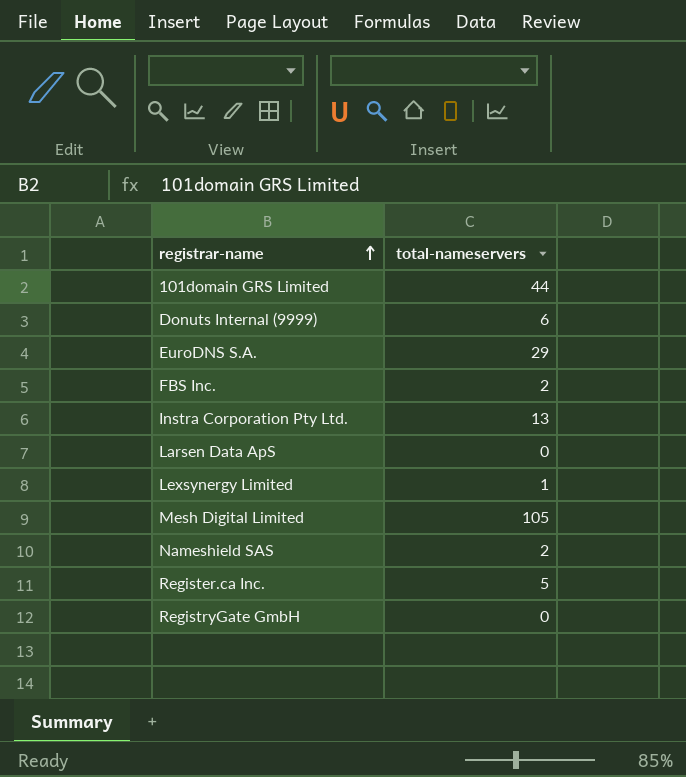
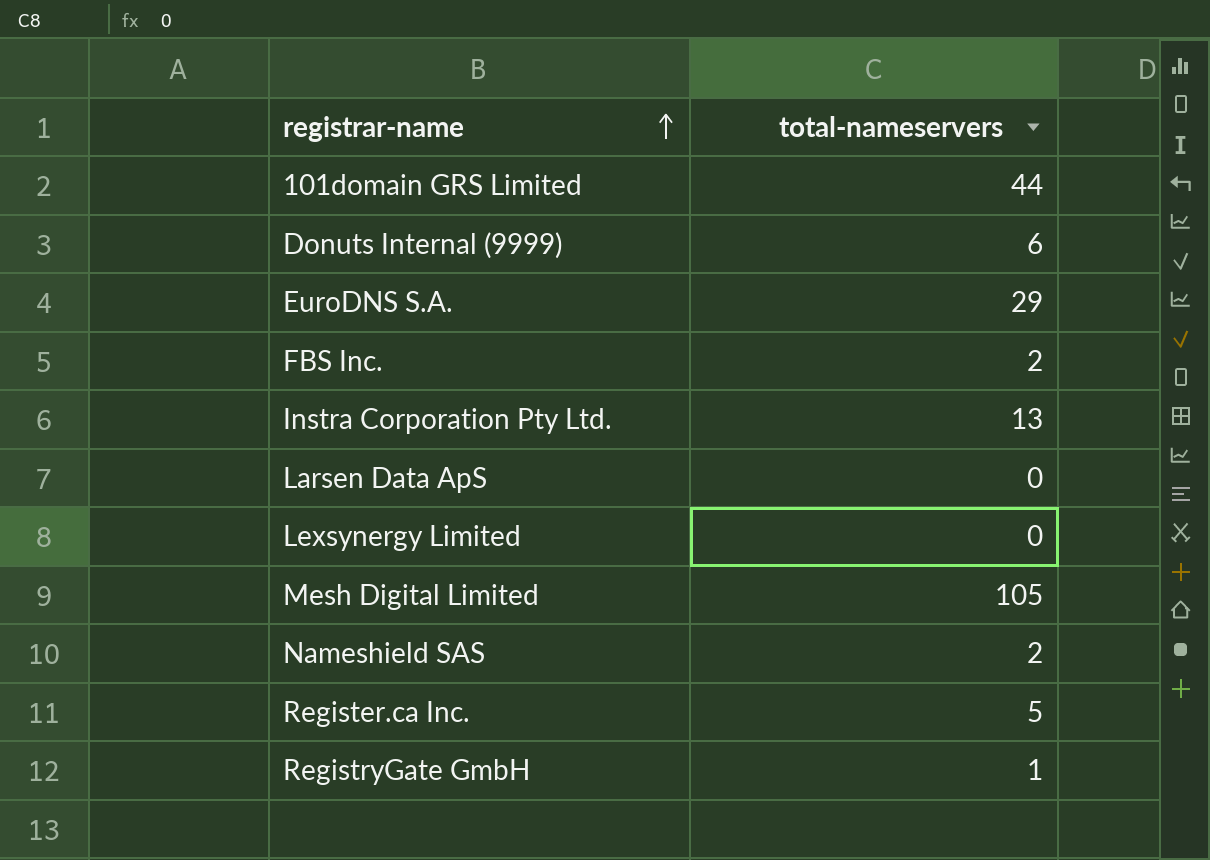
Lexsynergy Limited | total-nameservers: 1 -> 0
RegistryGate GmbH | total-nameservers: 0 -> 1

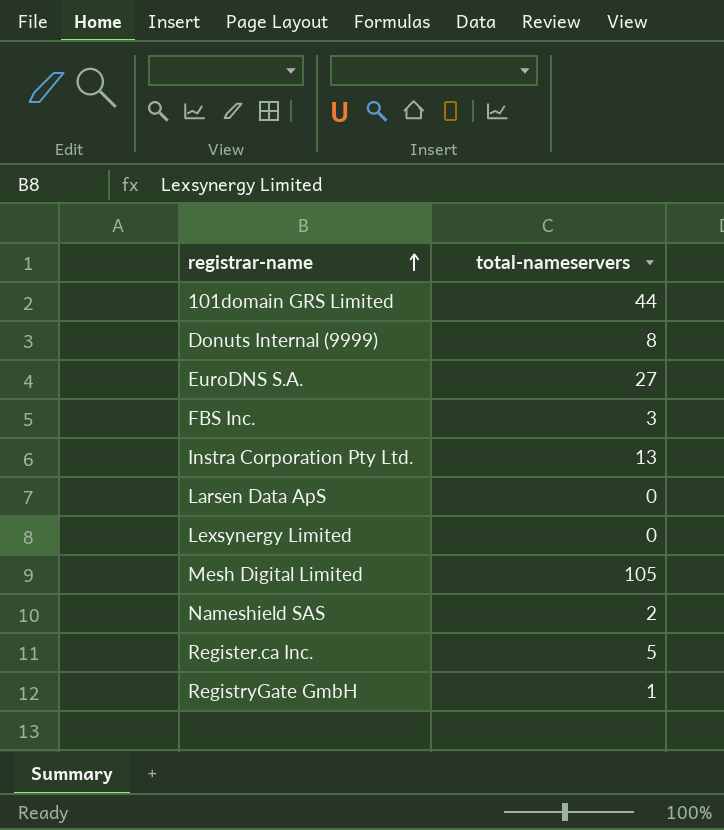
Donuts Internal (9999) | total-nameservers: 6 -> 8
EuroDNS S.A. | total-nameservers: 29 -> 27
FBS Inc. | total-nameservers: 2 -> 3

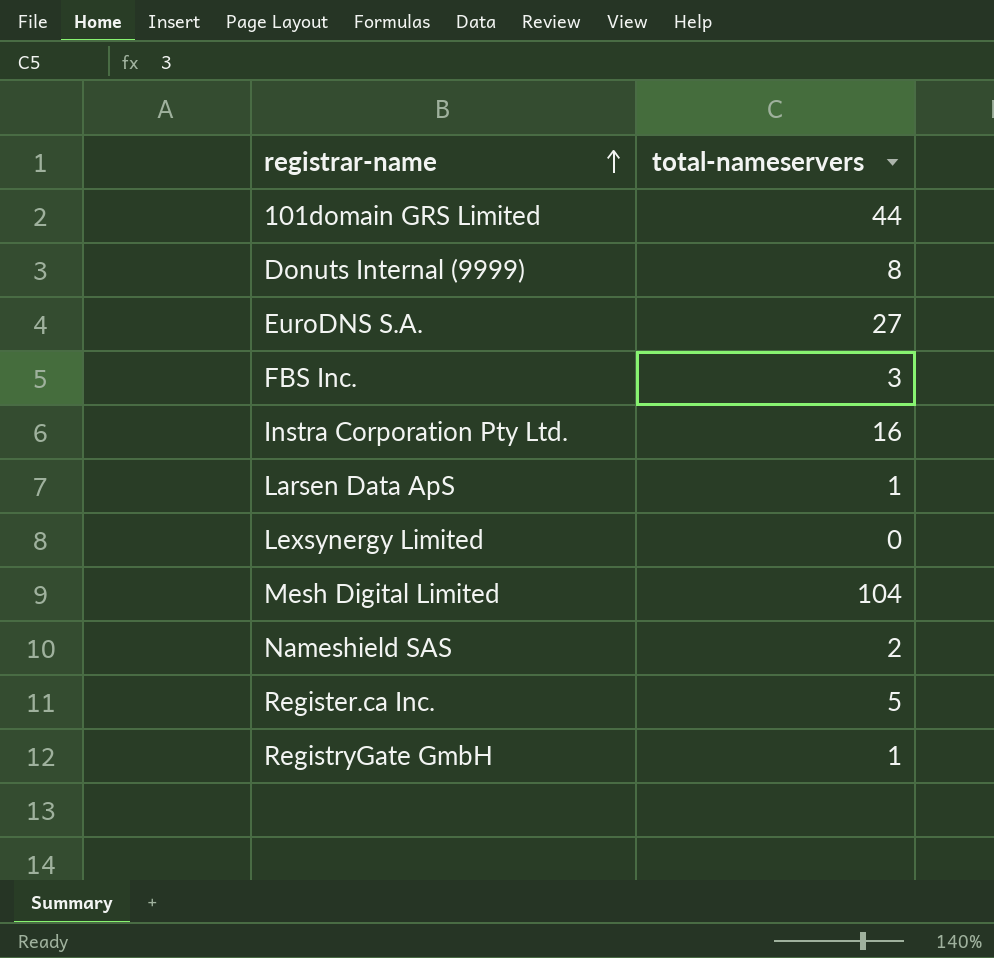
Instra Corporation Pty Ltd. | total-nameservers: 13 -> 16
Larsen Data ApS | total-nameservers: 0 -> 1
Mesh Digital Limited | total-nameservers: 105 -> 104

